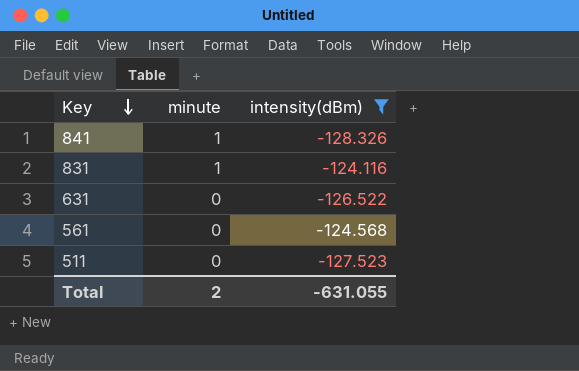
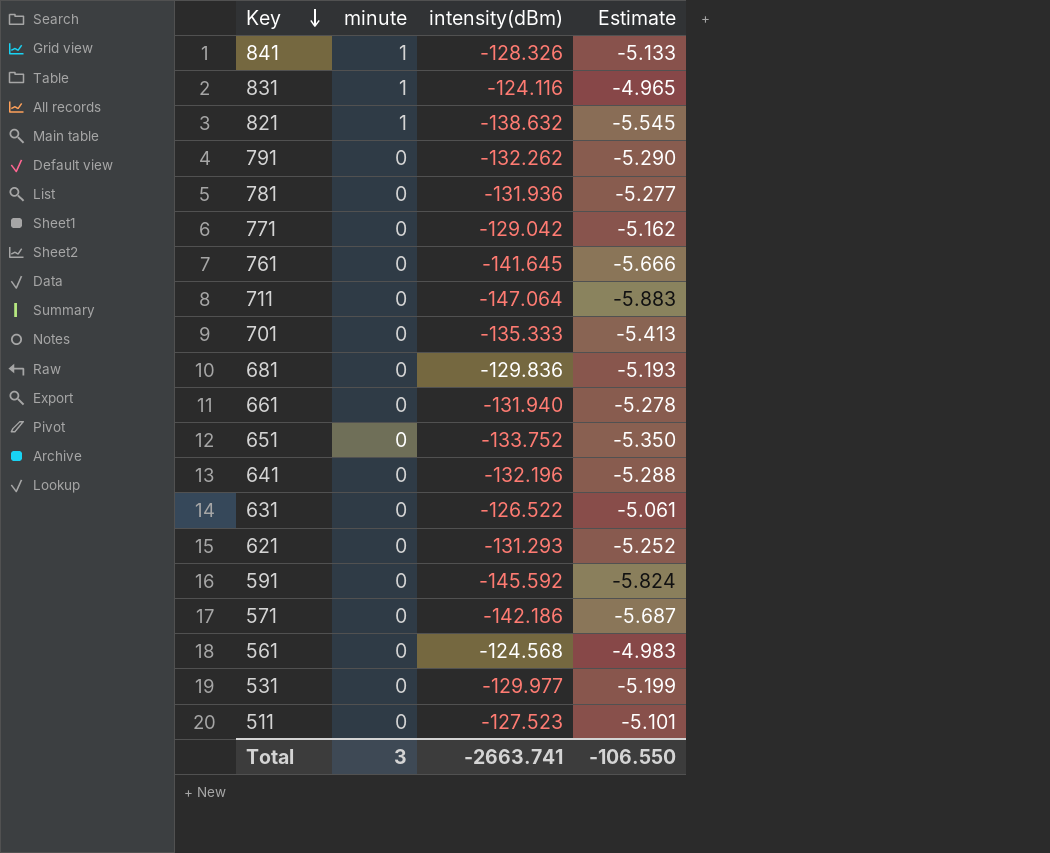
filter: intensity(dBm) >= -128.326 -> none
column Estimate | formula: none -> [intensity(dBm)] * 0.04
Total | minute: 2 -> 3
Total | intensity(dBm): -631.055 -> -2663.741

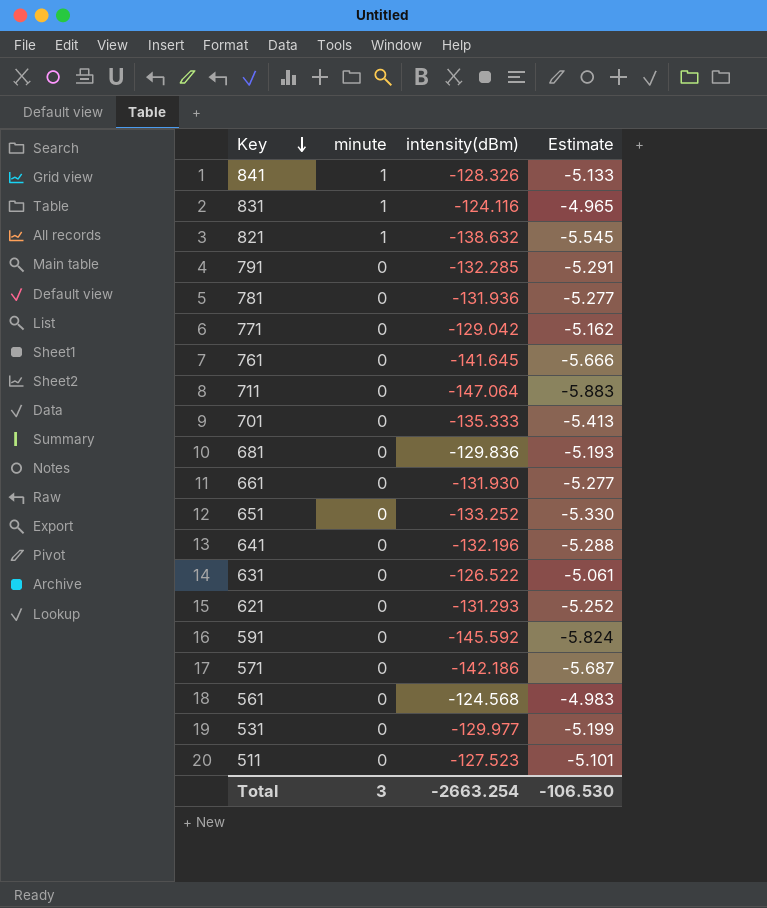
791 | intensity(dBm): -132.262 -> -132.285
791 | Estimate: -5.290 -> -5.291
661 | intensity(dBm): -131.940 -> -131.930
661 | Estimate: -5.278 -> -5.277
651 | intensity(dBm): -133.752 -> -133.252
651 | Estimate: -5.350 -> -5.330
Total | intensity(dBm): -2663.741 -> -2663.254
Total | Estimate: -106.550 -> -106.530

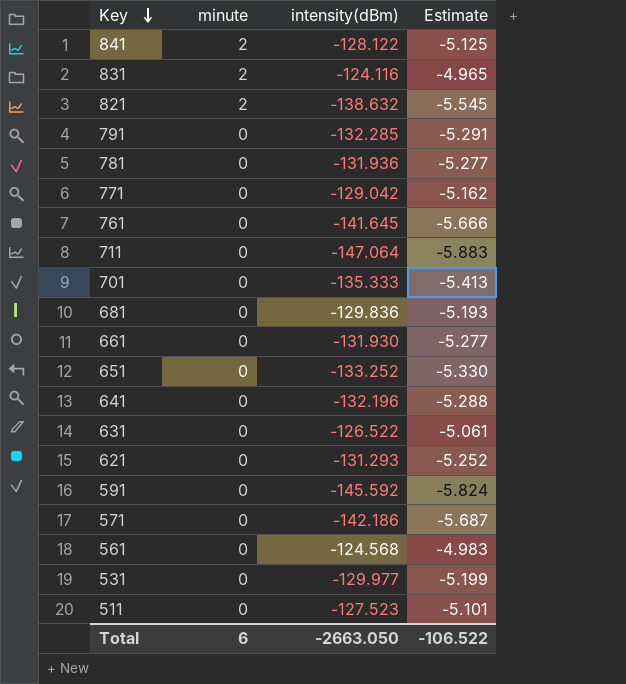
841 | minute: 1 -> 2
841 | intensity(dBm): -128.326 -> -128.122
841 | Estimate: -5.133 -> -5.125
831 | minute: 1 -> 2
821 | minute: 1 -> 2
Total | minute: 3 -> 6
Total | intensity(dBm): -2663.254 -> -2663.050
Total | Estimate: -106.530 -> -106.522

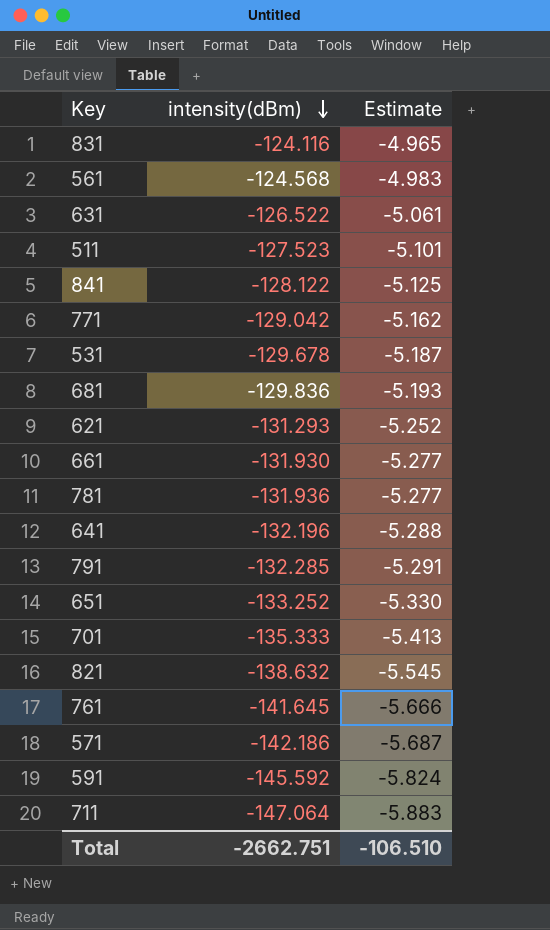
row order: Key descending -> intensity(dBm) descending
column minute | position: 2 -> none
531 | intensity(dBm): -129.977 -> -129.678
531 | Estimate: -5.199 -> -5.187
Total | intensity(dBm): -2663.050 -> -2662.751
Total | Estimate: -106.522 -> -106.510

